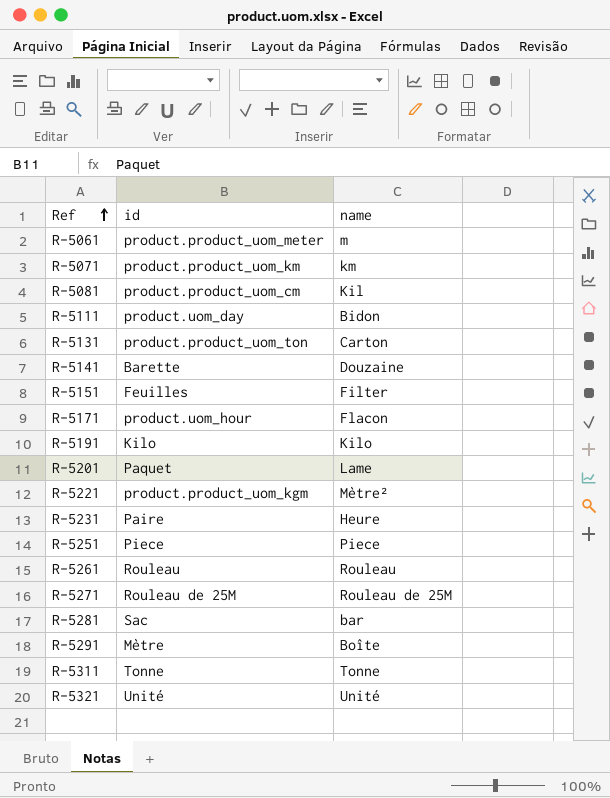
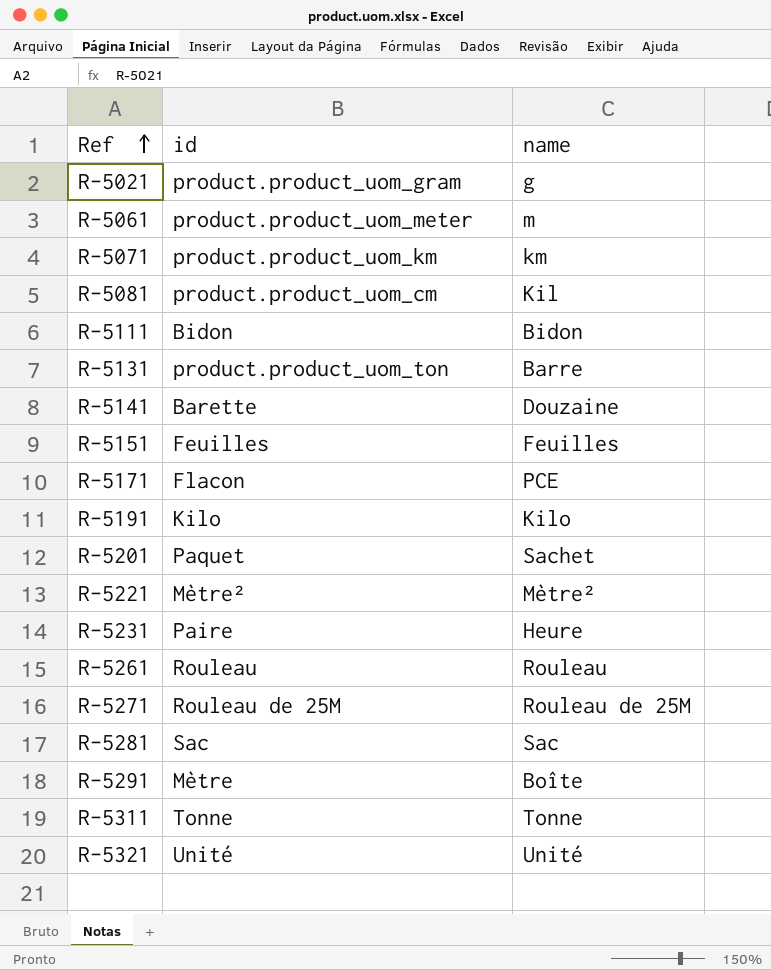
row R-5251: Piece | Piece -> none
row R-5021: none -> product.product_uom_gram | g
R-5111 | id: product.uom_day -> Bidon
R-5131 | name: Carton -> Barre
R-5151 | name: Filter -> Feuilles
R-5171 | id: product.uom_hour -> Flacon
R-5171 | name: Flacon -> PCE
R-5201 | name: Lame -> Sachet
R-5221 | id: product.product_uom_kgm -> Mètre²
R-5281 | name: bar -> Sac

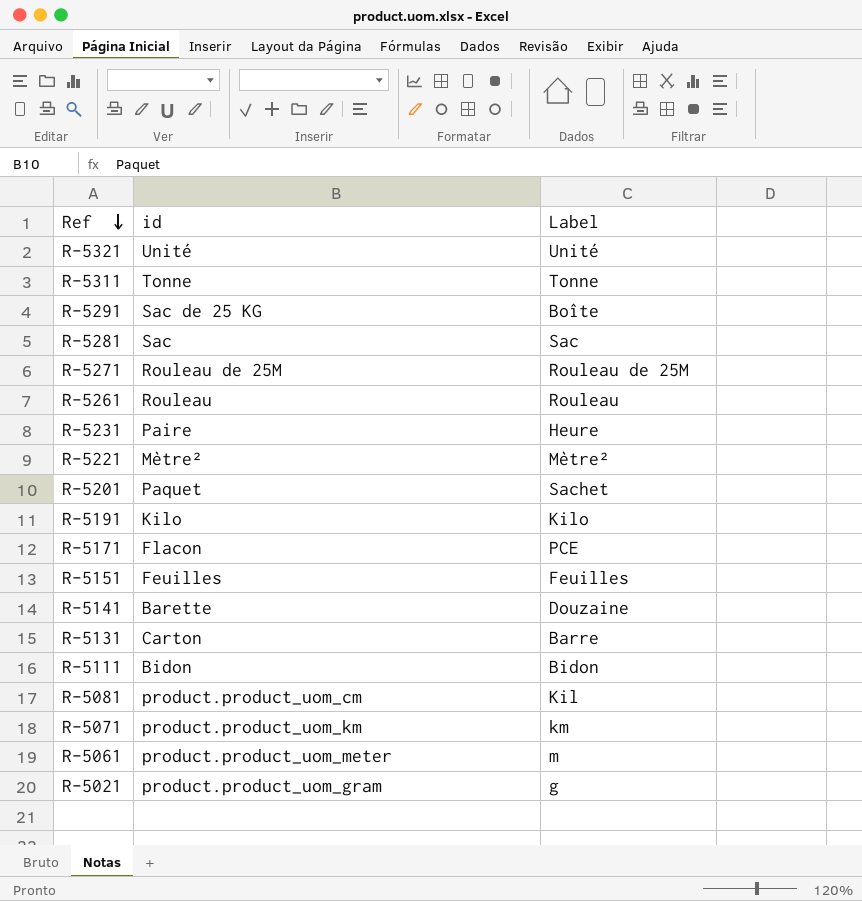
row order: Ref ascending -> Ref descending
column name: name -> Label
R-5291 | id: Mètre -> Sac de 25 KG
R-5131 | id: product.product_uom_ton -> Carton

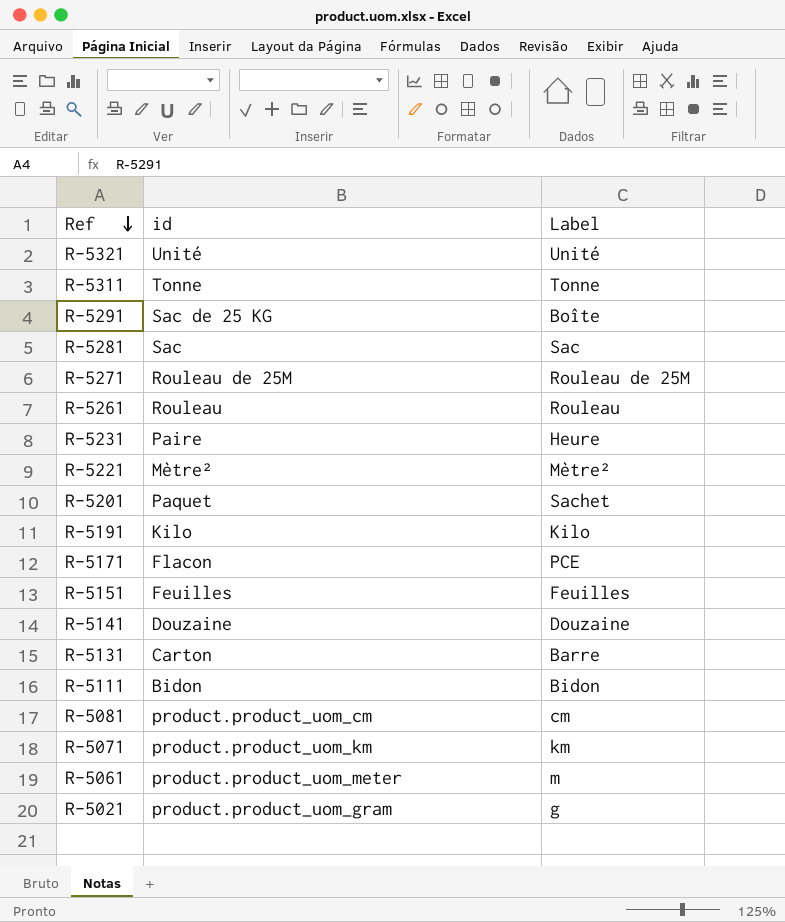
R-5141 | id: Barette -> Douzaine
R-5081 | Label: Kil -> cm

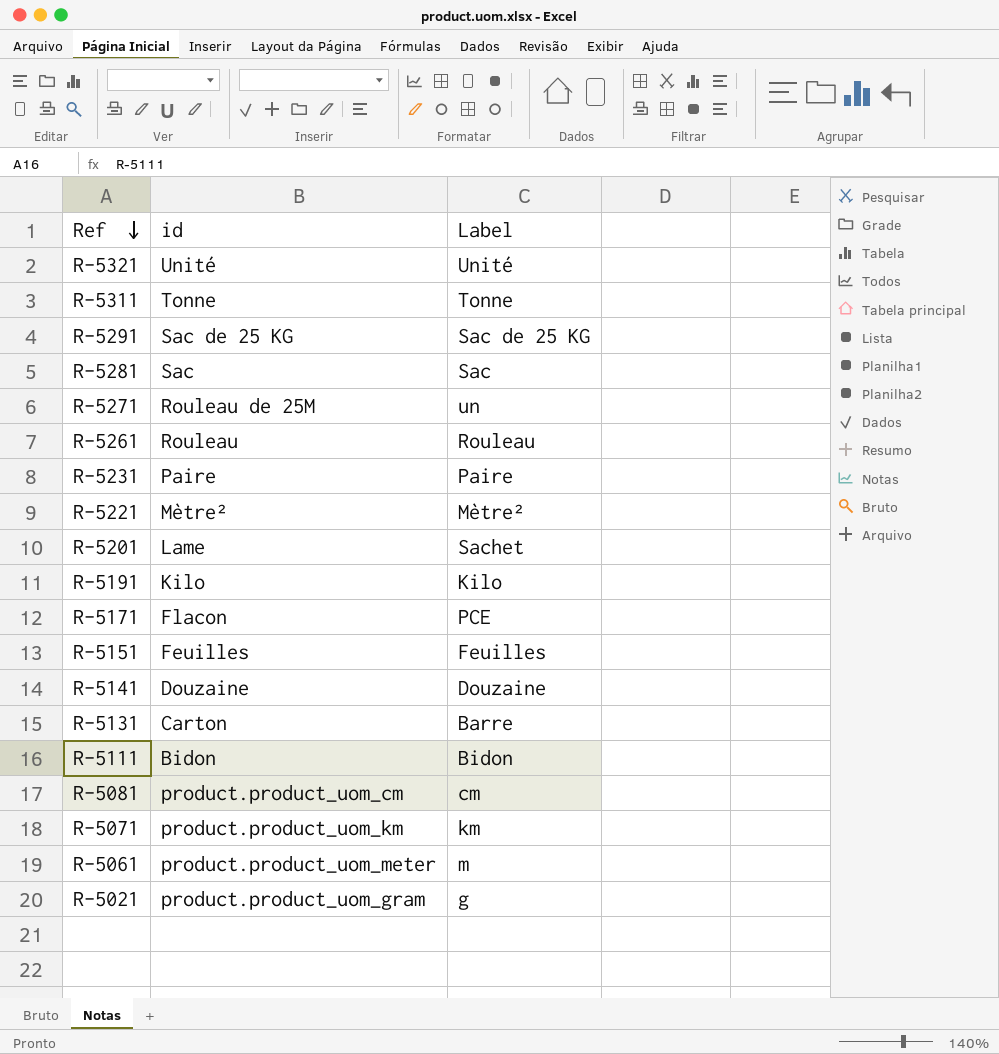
R-5291 | Label: Boîte -> Sac de 25 KG
R-5271 | Label: Rouleau de 25M -> un
R-5231 | Label: Heure -> Paire
R-5201 | id: Paquet -> Lame

